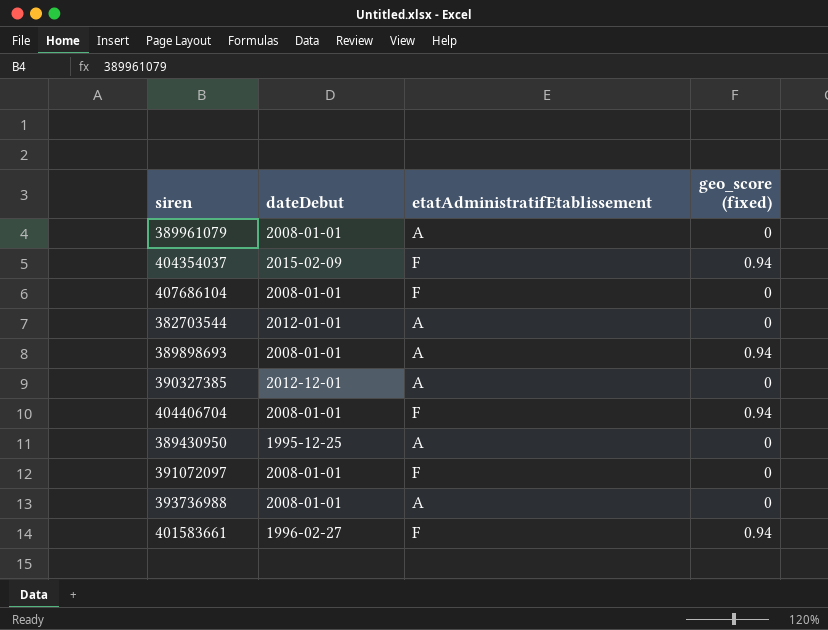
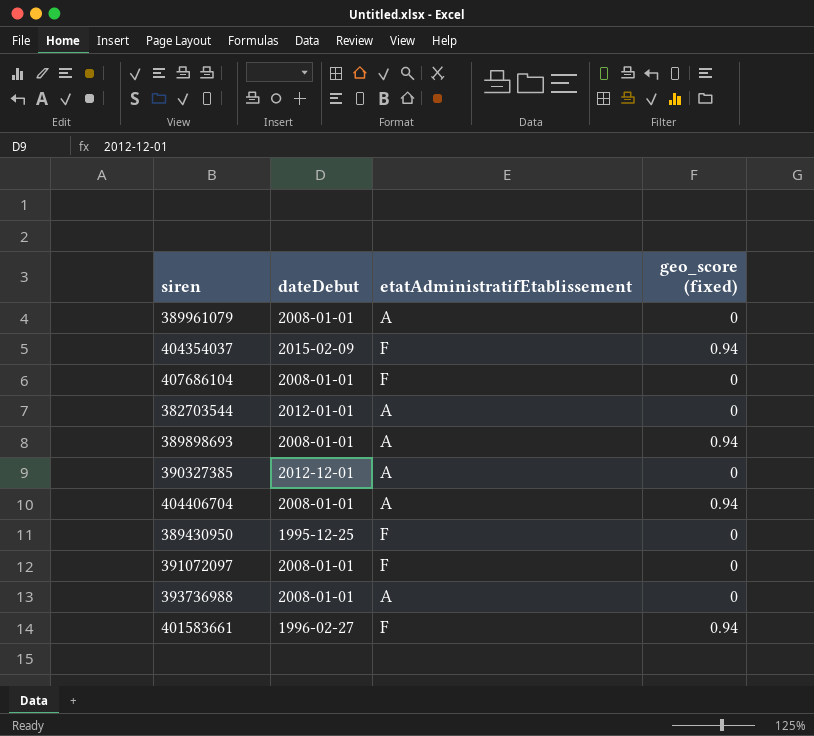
404406704 | etatAdministratifEtablissement: F -> A
389430950 | etatAdministratifEtablissement: A -> F

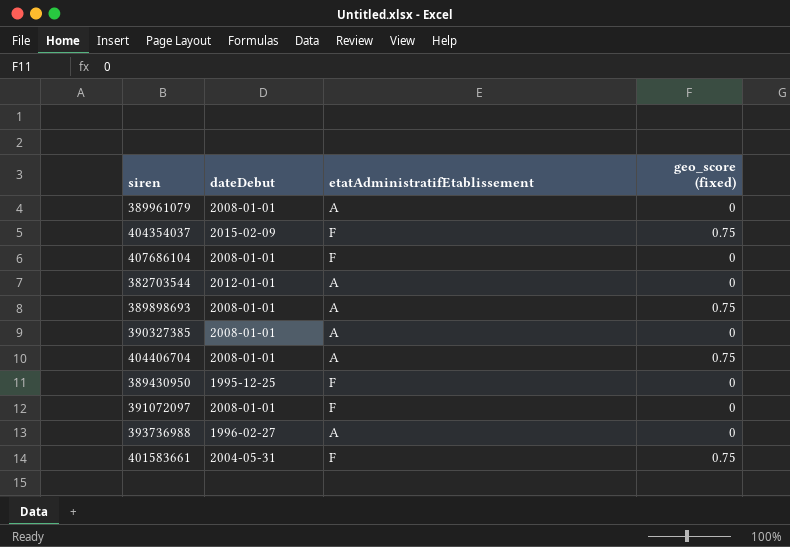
404354037 | geo_score (fixed): 0.94 -> 0.75
389898693 | geo_score (fixed): 0.94 -> 0.75
390327385 | dateDebut: 2012-12-01 -> 2008-01-01
404406704 | geo_score (fixed): 0.94 -> 0.75
393736988 | dateDebut: 2008-01-01 -> 1996-02-27
401583661 | dateDebut: 1996-02-27 -> 2004-05-31
401583661 | geo_score (fixed): 0.94 -> 0.75

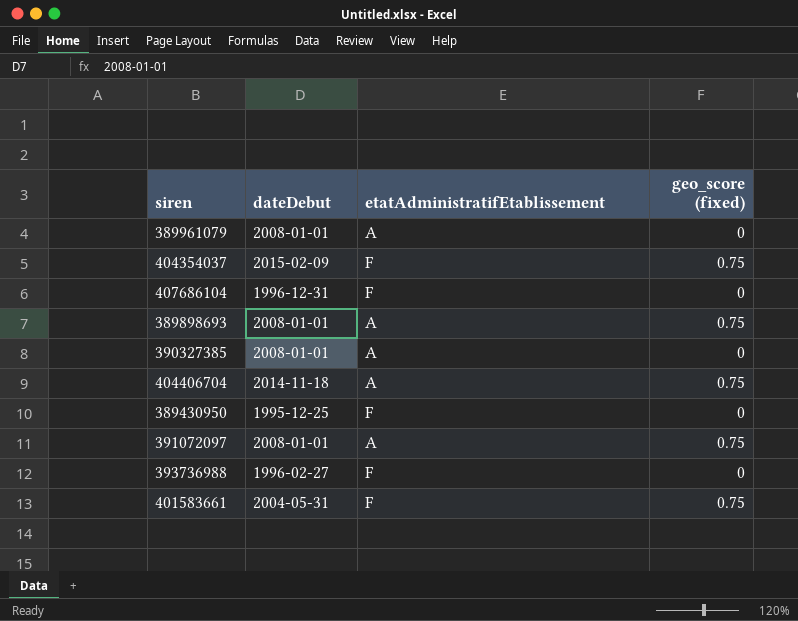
row 382703544: 2012-01-01 | A | 0 -> none
407686104 | dateDebut: 2008-01-01 -> 1996-12-31
404406704 | dateDebut: 2008-01-01 -> 2014-11-18
391072097 | etatAdministratifEtablissement: F -> A
391072097 | geo_score (fixed): 0 -> 0.75
393736988 | etatAdministratifEtablissement: A -> F

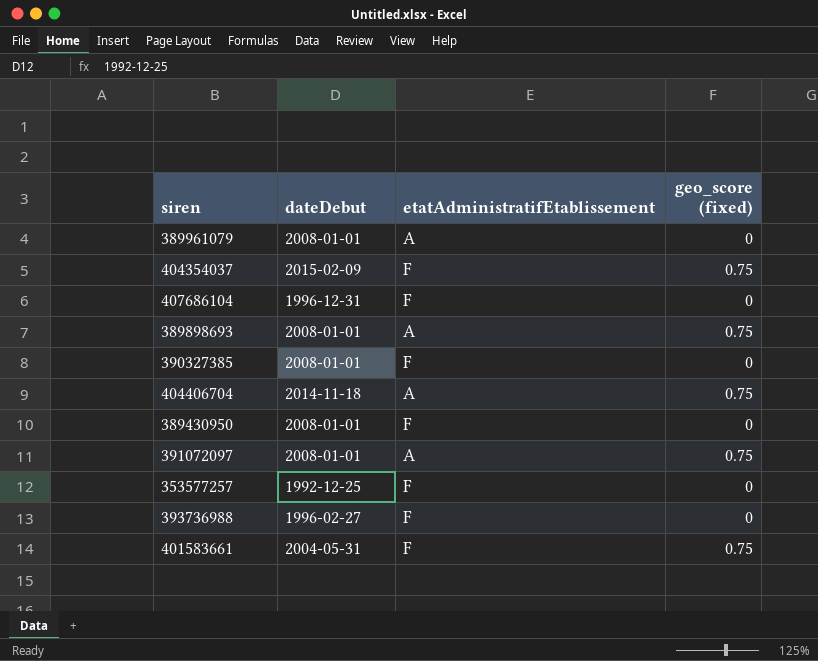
390327385 | etatAdministratifEtablissement: A -> F
389430950 | dateDebut: 1995-12-25 -> 2008-01-01
row 353577257: none -> 1992-12-25 | F | 0

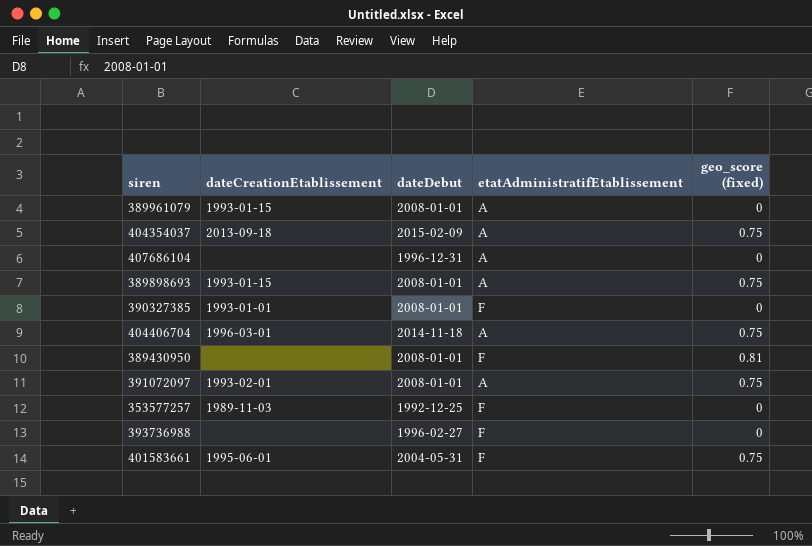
column dateCreationEtablissement | position: none -> 2
404354037 | etatAdministratifEtablissement: F -> A
407686104 | etatAdministratifEtablissement: F -> A
389430950 | geo_score (fixed): 0 -> 0.81

